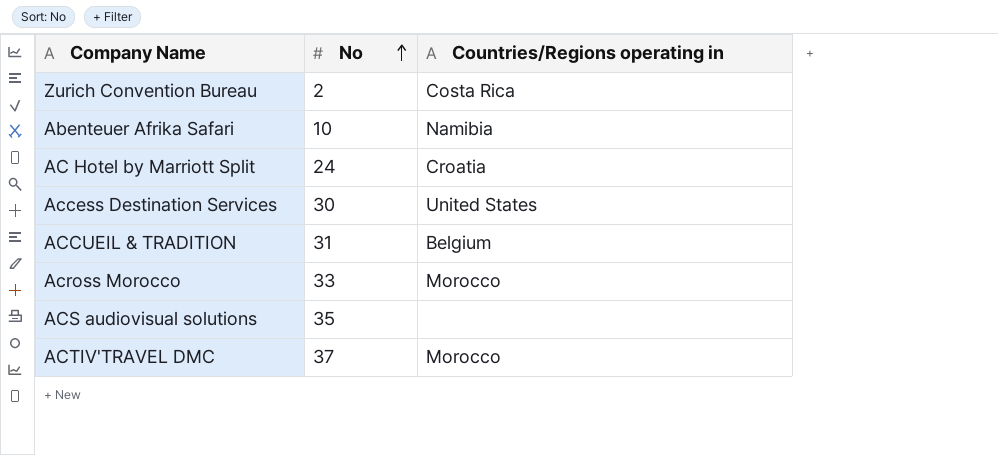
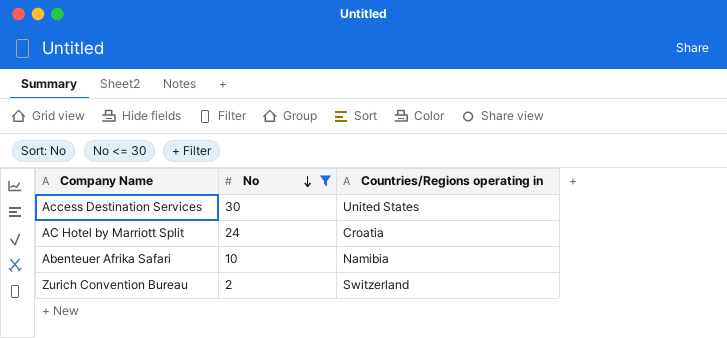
filter: none -> No <= 30
row order: No ascending -> No descending
Zurich Convention Bureau | Countries/Regions operating in: Costa Rica -> Switzerland

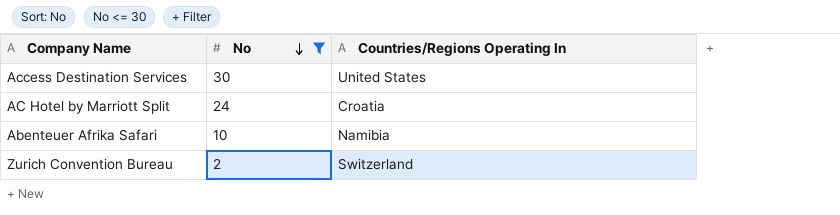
column name: Countries/Regions operating in -> Countries/Regions Operating In

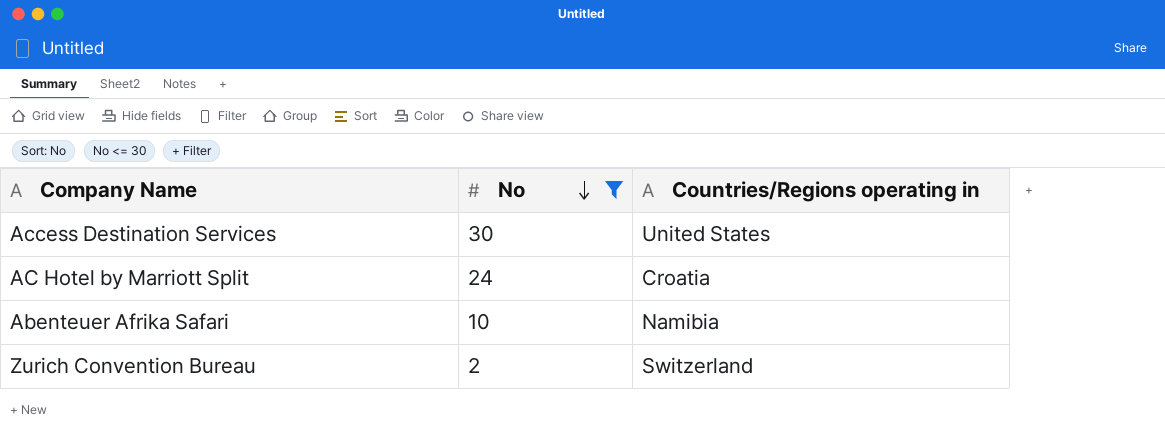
column name: Countries/Regions Operating In -> Countries/Regions operating in

